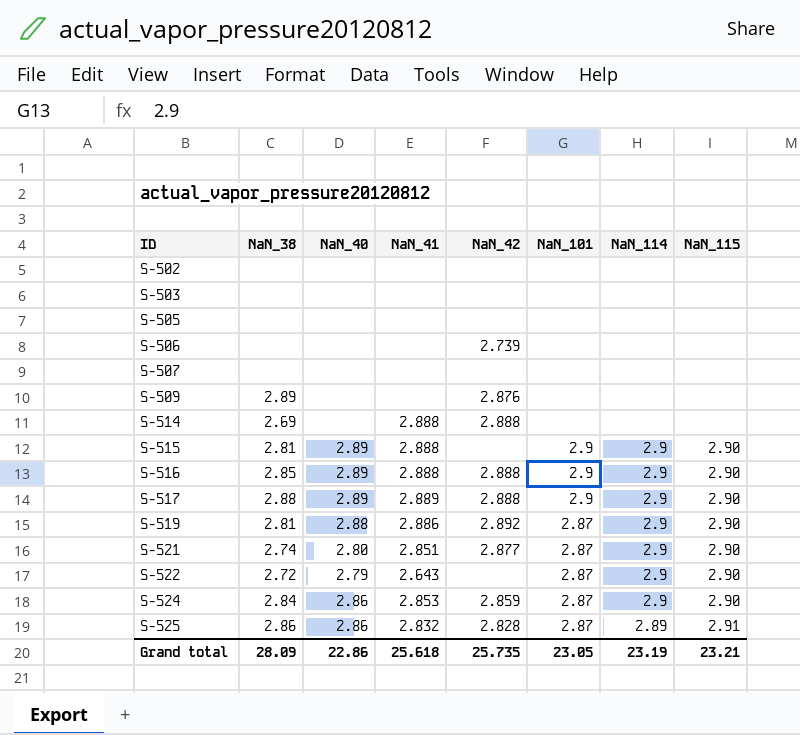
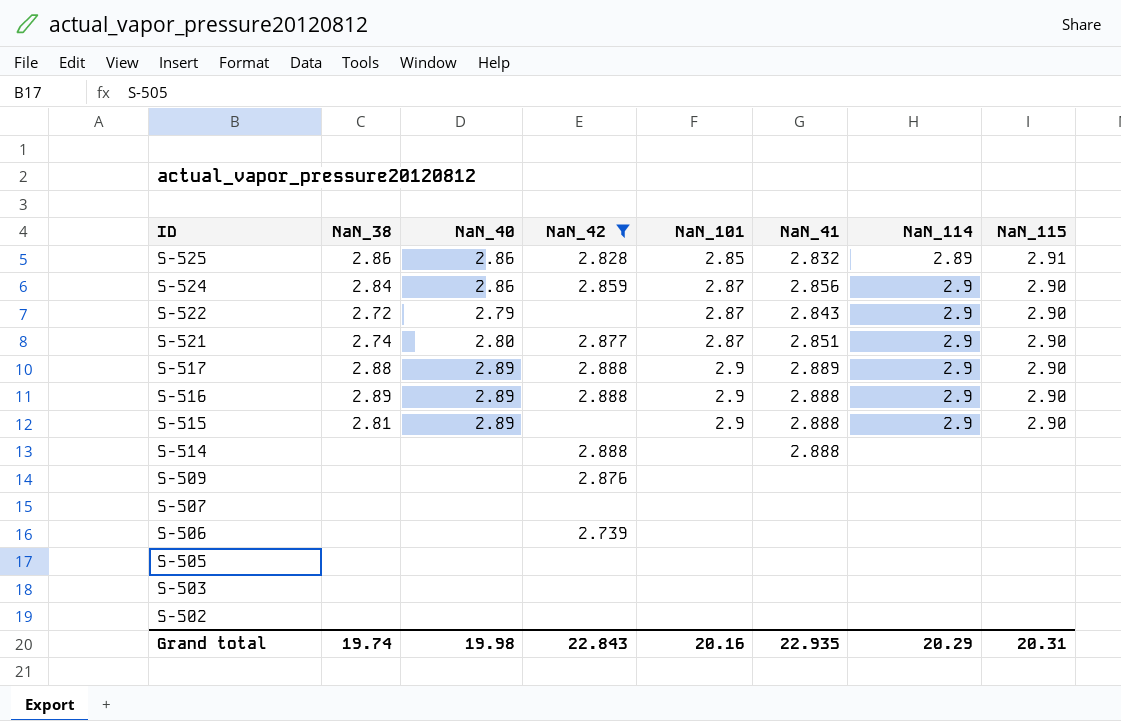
filter: none -> NaN_42 != 2.892
row order: ID ascending -> ID descending
column NaN_41 | position: 4 -> 6
S-525 | NaN_101: 2.87 -> 2.85
S-524 | NaN_41: 2.853 -> 2.856
S-522 | NaN_41: 2.643 -> 2.843
S-516 | NaN_38: 2.85 -> 2.89
S-514 | NaN_38: 2.69 -> none
S-509 | NaN_38: 2.89 -> none
Grand total | NaN_38: 28.09 -> 19.74
Grand total | NaN_40: 22.86 -> 19.98
Grand total | NaN_42: 25.735 -> 22.843
Grand total | NaN_101: 23.05 -> 20.16
Grand total | NaN_41: 25.618 -> 22.935
Grand total | NaN_114: 23.19 -> 20.29
Grand total | NaN_115: 23.21 -> 20.31

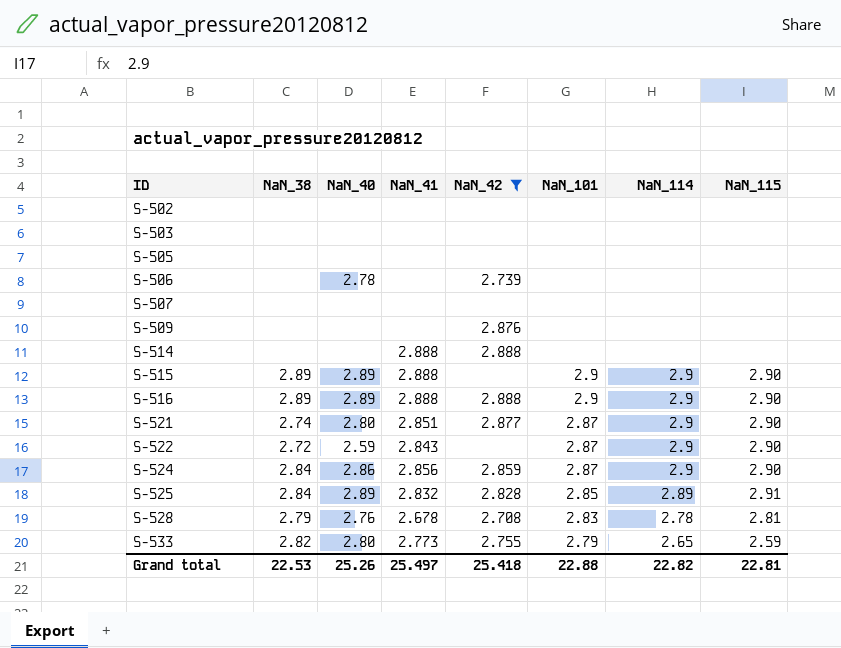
row order: ID descending -> ID ascending
column NaN_41 | position: 6 -> 4
row S-517: 2.88 | 2.89 | 2.888 | 2.9 | 2.889 | 2.9 | 2.90 -> none
S-506 | NaN_40: none -> 2.78
S-515 | NaN_38: 2.81 -> 2.89
S-522 | NaN_40: 2.79 -> 2.59
S-525 | NaN_38: 2.86 -> 2.84
S-525 | NaN_40: 2.86 -> 2.89
row S-528: none -> 2.79 | 2.76 | 2.678 | 2.708 | 2.83 | 2.78 | 2.81
row S-533: none -> 2.82 | 2.80 | 2.773 | 2.755 | 2.79 | 2.65 | 2.59
Grand total | NaN_38: 19.74 -> 22.53
Grand total | NaN_40: 19.98 -> 25.26
Grand total | NaN_41: 22.935 -> 25.497
Grand total | NaN_42: 22.843 -> 25.418
Grand total | NaN_101: 20.16 -> 22.88
Grand total | NaN_114: 20.29 -> 22.82
Grand total | NaN_115: 20.31 -> 22.81

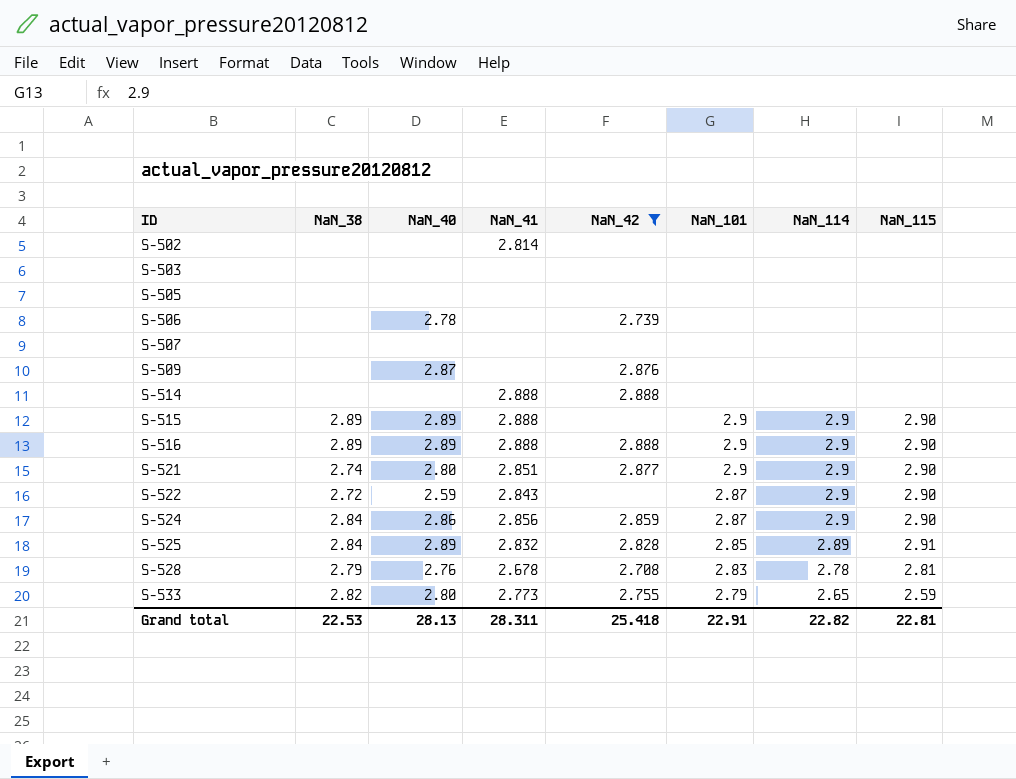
S-502 | NaN_41: none -> 2.814
S-509 | NaN_40: none -> 2.87
S-521 | NaN_101: 2.87 -> 2.9
Grand total | NaN_40: 25.26 -> 28.13
Grand total | NaN_41: 25.497 -> 28.311
Grand total | NaN_101: 22.88 -> 22.91

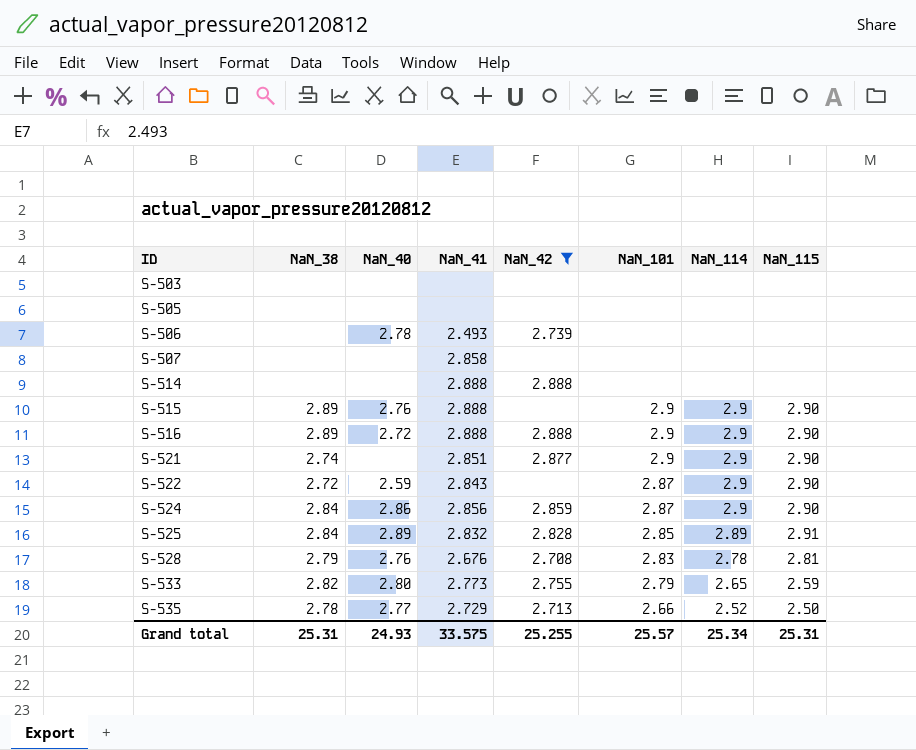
row S-502: none | none | 2.814 | none | none | none | none -> none
row S-509: none | 2.87 | none | 2.876 | none | none | none -> none
S-506 | NaN_41: none -> 2.493
S-507 | NaN_41: none -> 2.858
S-515 | NaN_40: 2.89 -> 2.76
S-516 | NaN_40: 2.89 -> 2.72
S-521 | NaN_40: 2.80 -> none
S-528 | NaN_41: 2.678 -> 2.676
row S-535: none -> 2.78 | 2.77 | 2.729 | 2.713 | 2.66 | 2.52 | 2.50
Grand total | NaN_38: 22.53 -> 25.31
Grand total | NaN_40: 28.13 -> 24.93
Grand total | NaN_41: 28.311 -> 33.575
Grand total | NaN_42: 25.418 -> 25.255
Grand total | NaN_101: 22.91 -> 25.57
Grand total | NaN_114: 22.82 -> 25.34
Grand total | NaN_115: 22.81 -> 25.31

